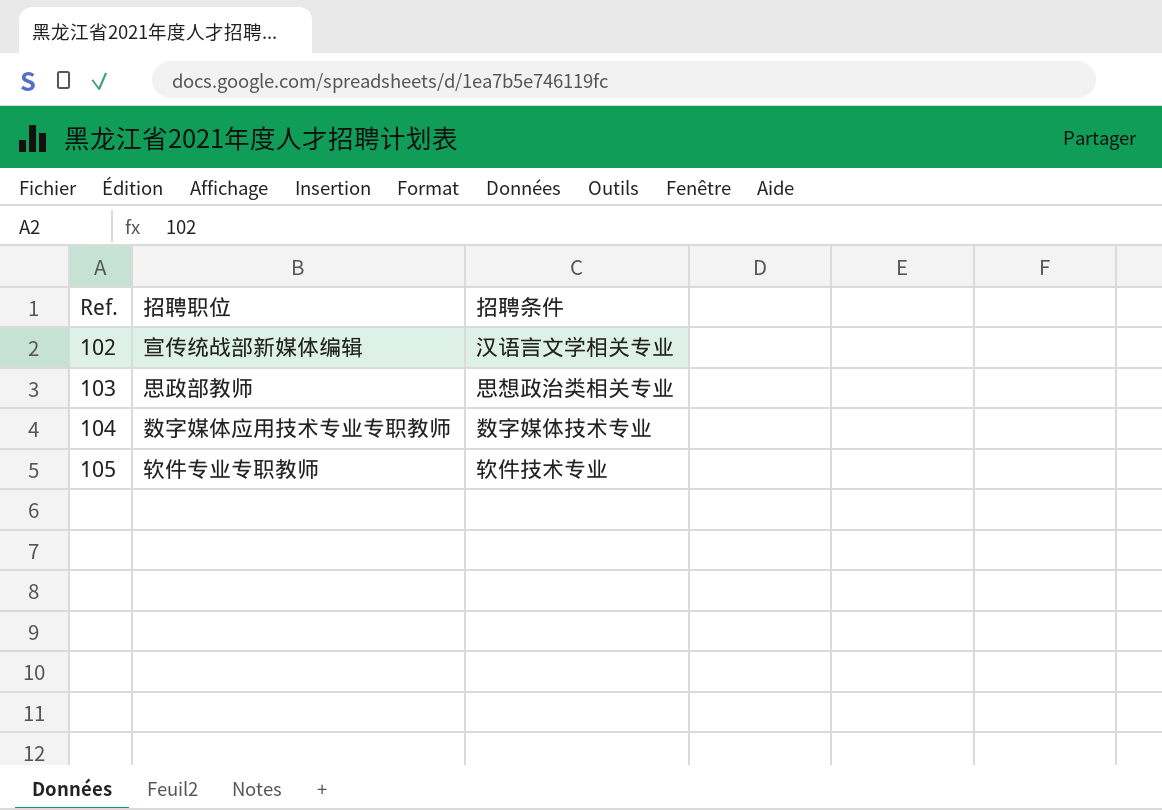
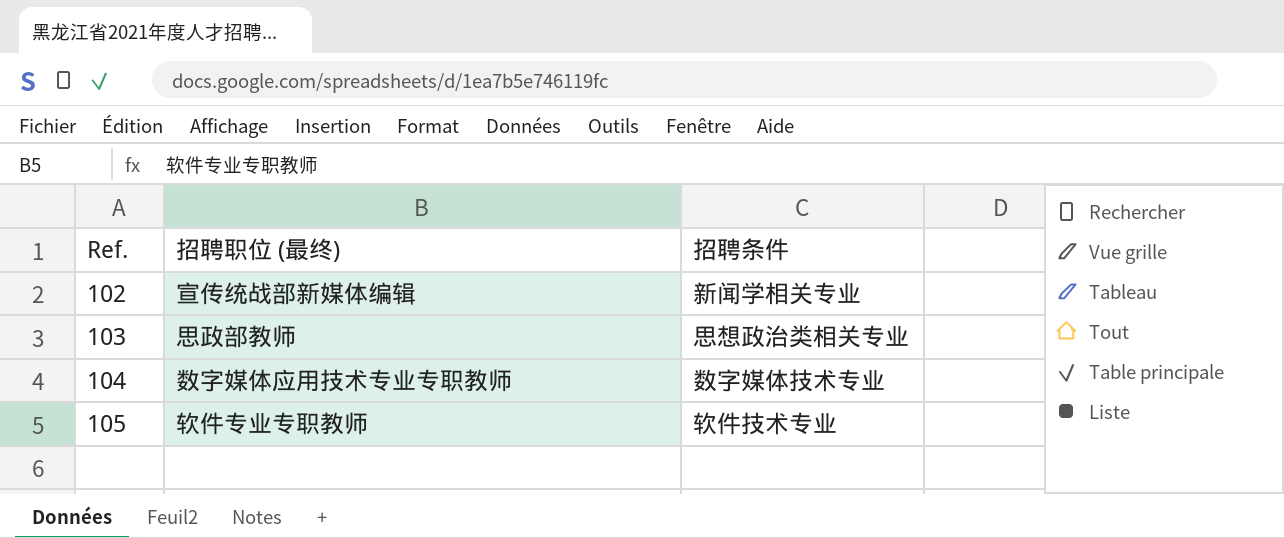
column name: 招聘职位 -> 招聘职位 (最终)
102 | 招聘条件: 汉语言文学相关专业 -> 新闻学相关专业

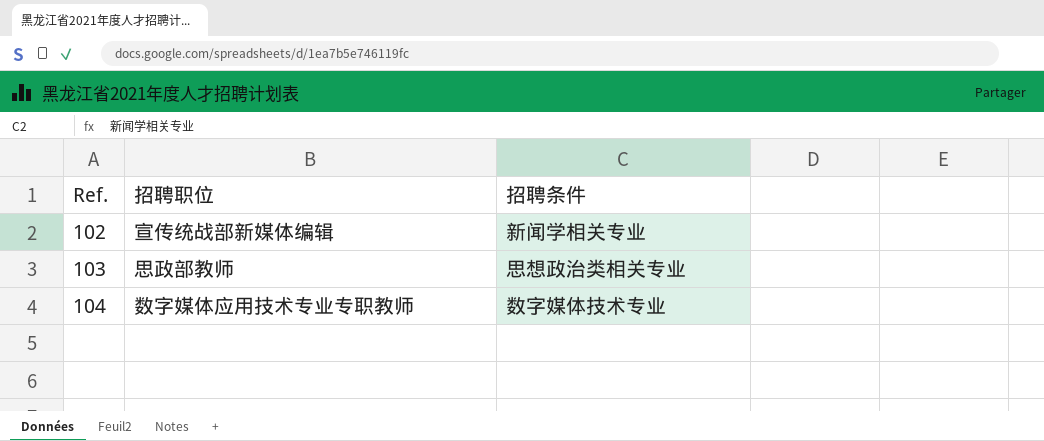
column name: 招聘职位 (最终) -> 招聘职位
row 105: 软件专业专职教师 | 软件技术专业 -> none

